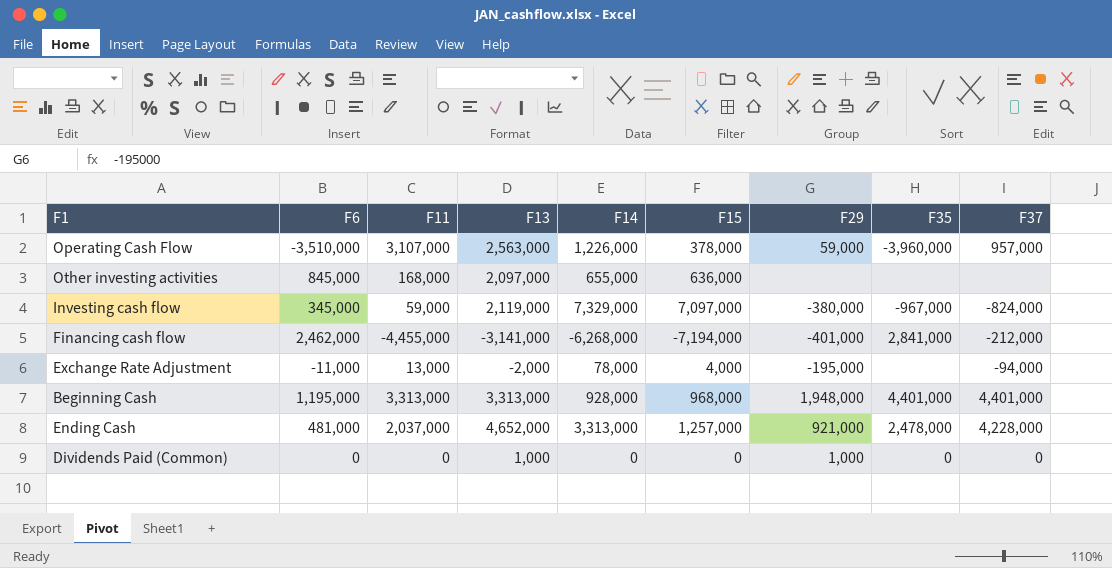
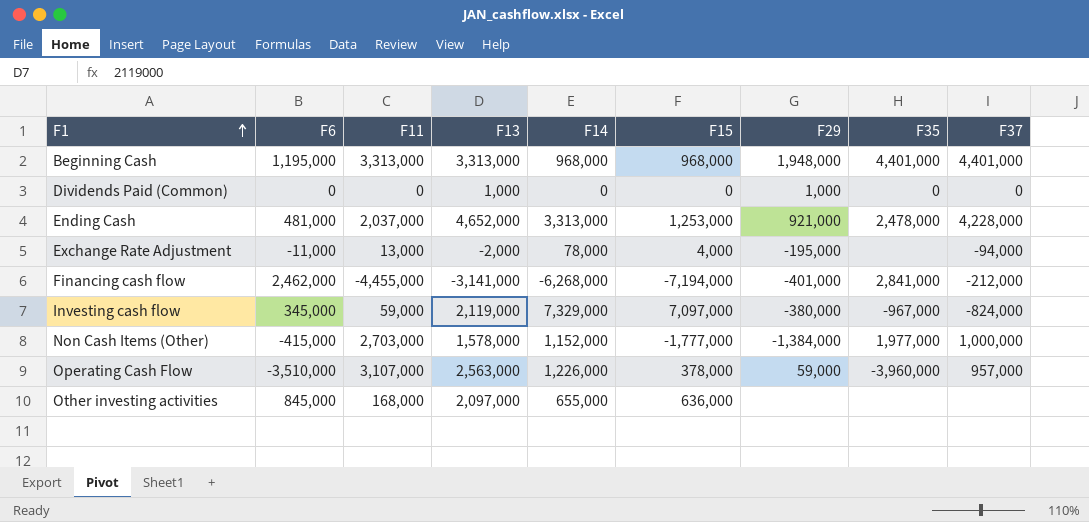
row order: none -> F1 ascending
Beginning Cash | F14: 928,000 -> 968,000
Ending Cash | F15: 1,257,000 -> 1,253,000
row Non Cash Items (Other): none -> -415,000 | 2,703,000 | 1,578,000 | 1,152,000 | -1,777,000 | -1,384,000 | 1,977,000 | 1,000,000

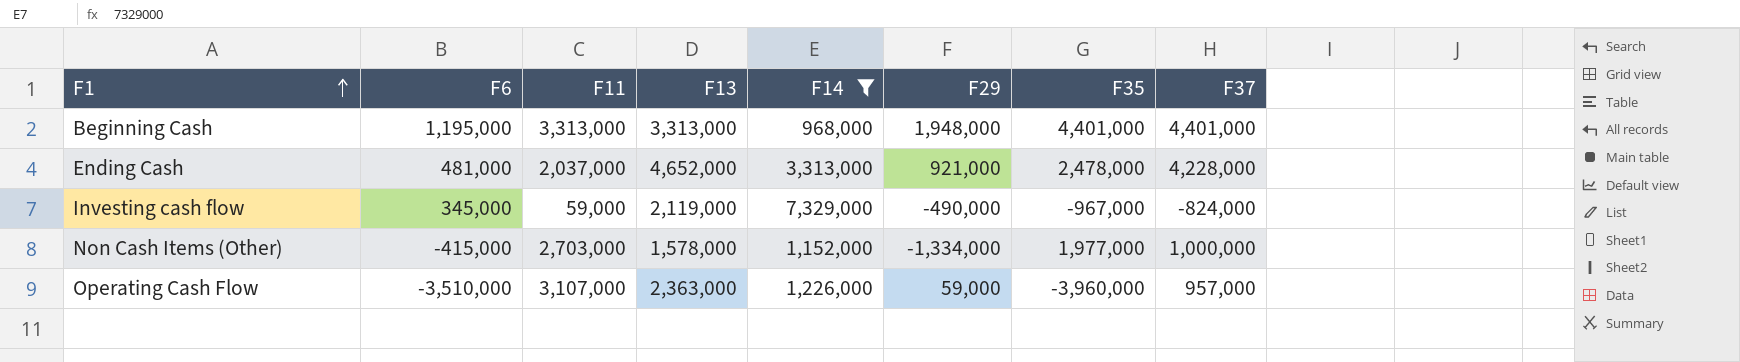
filter: none -> F14 >= 968,000
column F15 | position: 6 -> none
Investing cash flow | F29: -380,000 -> -490,000
Non Cash Items (Other) | F29: -1,384,000 -> -1,334,000
Operating Cash Flow | F13: 2,563,000 -> 2,363,000

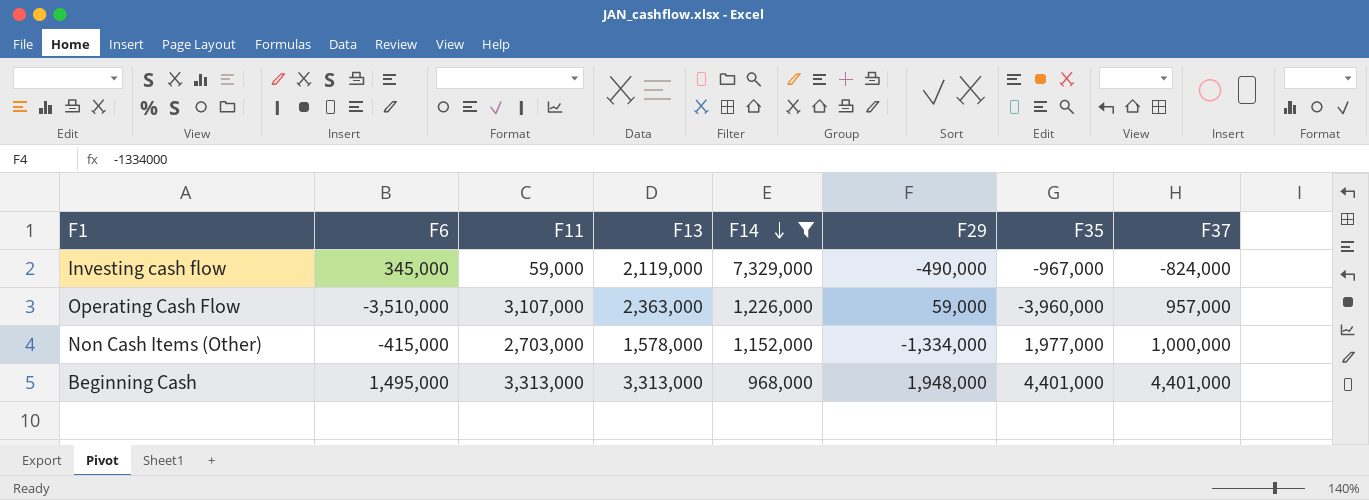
row order: F1 ascending -> F14 descending
row Ending Cash: 481,000 | 2,037,000 | 4,652,000 | 3,313,000 | 921,000 | 2,478,000 | 4,228,000 -> none
Beginning Cash | F6: 1,195,000 -> 1,495,000

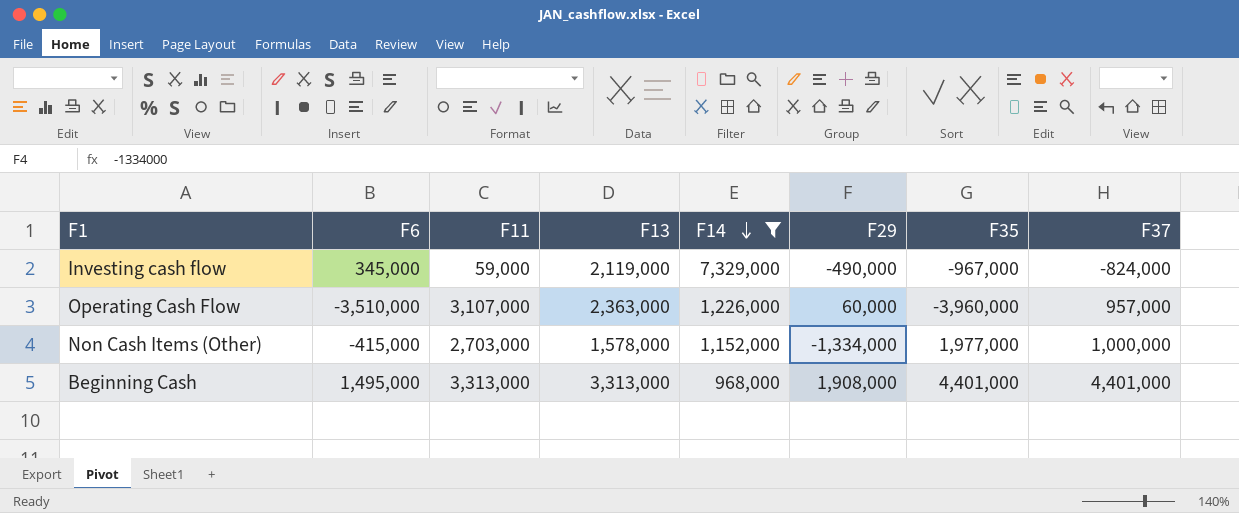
Operating Cash Flow | F29: 59,000 -> 60,000
Beginning Cash | F29: 1,948,000 -> 1,908,000

